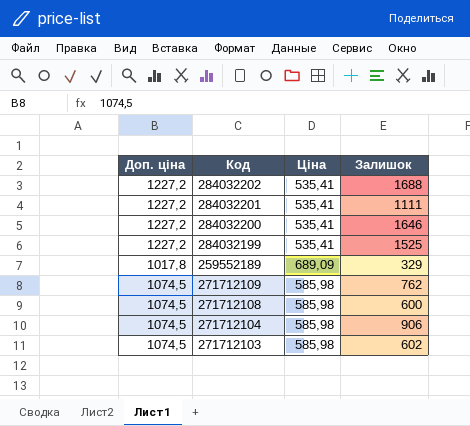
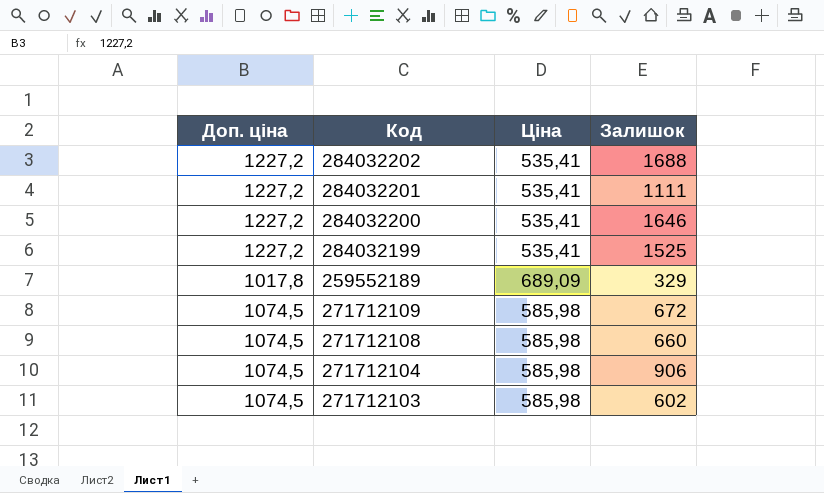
271712109 | Залишок: 762 -> 672
271712108 | Залишок: 600 -> 660

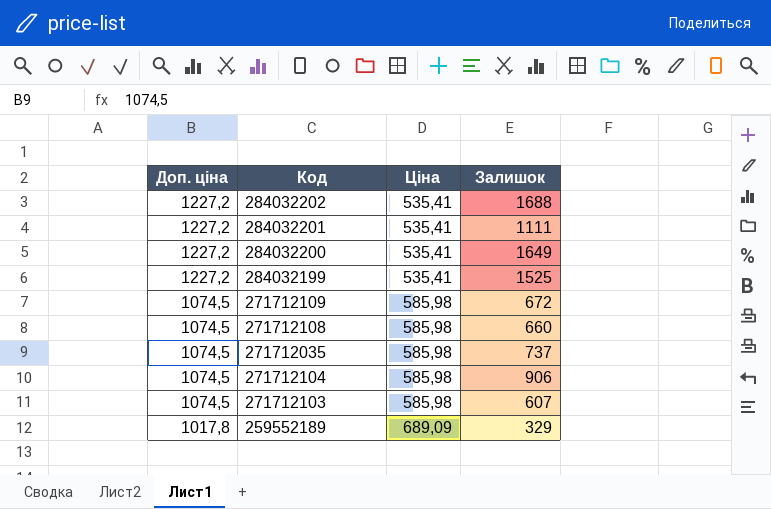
row order: none -> Доп. ціна descending
284032200 | Залишок: 1646 -> 1649
row 271712035: none -> 1074,5 | 585,98 | 737
271712103 | Залишок: 602 -> 607

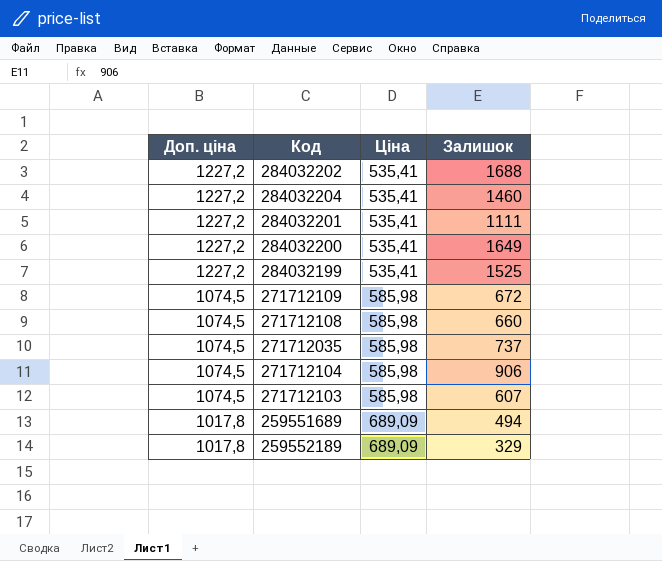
row 284032204: none -> 1227,2 | 535,41 | 1460
row 259551689: none -> 1017,8 | 689,09 | 494

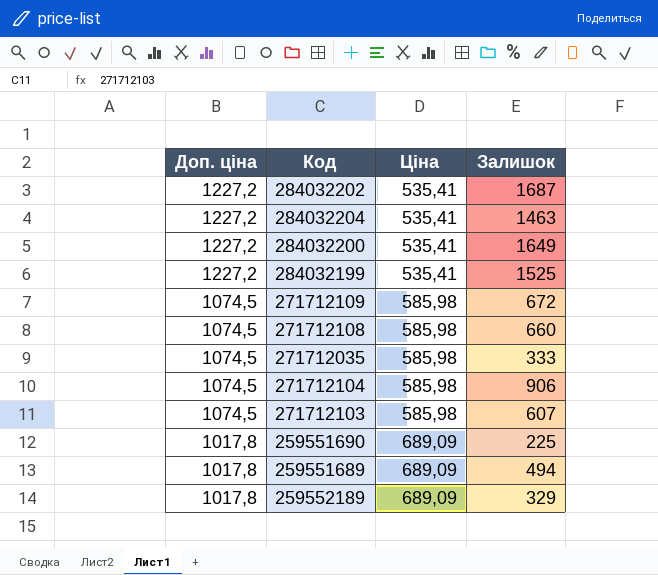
row 284032201: 1227,2 | 535,41 | 1111 -> none
284032202 | Залишок: 1688 -> 1687
284032204 | Залишок: 1460 -> 1463
271712035 | Залишок: 737 -> 333
row 259551690: none -> 1017,8 | 689,09 | 225

